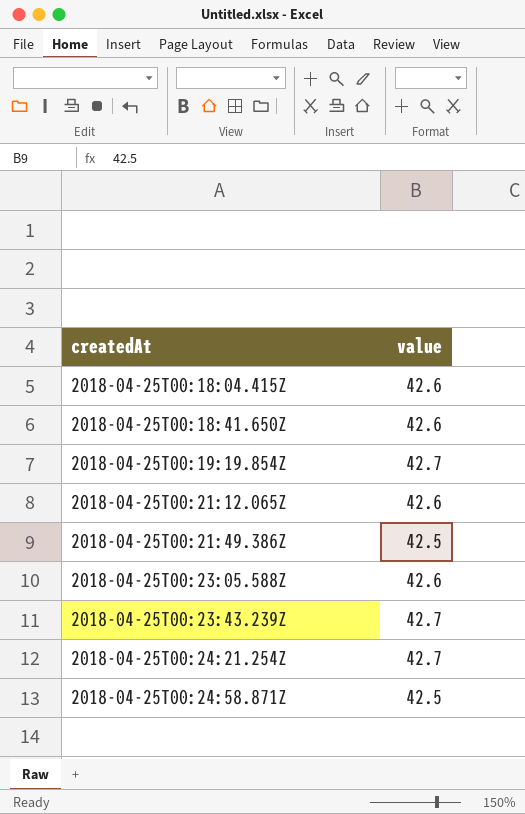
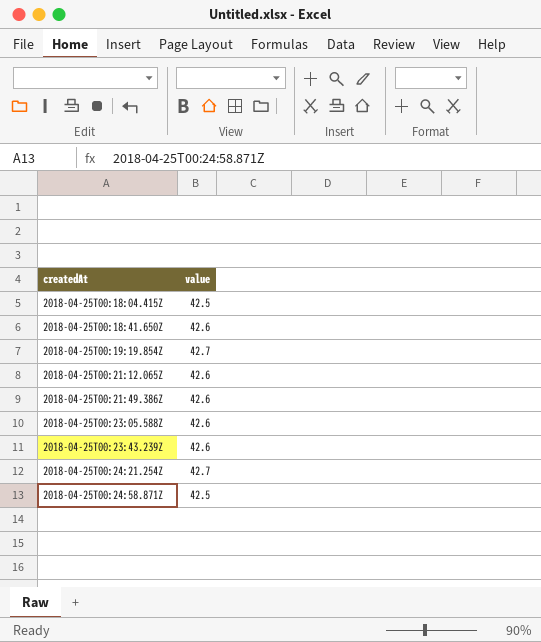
2018-04-25T00:18:04.415Z | value: 42.6 -> 42.5
2018-04-25T00:21:49.386Z | value: 42.5 -> 42.6
2018-04-25T00:23:43.239Z | value: 42.7 -> 42.6

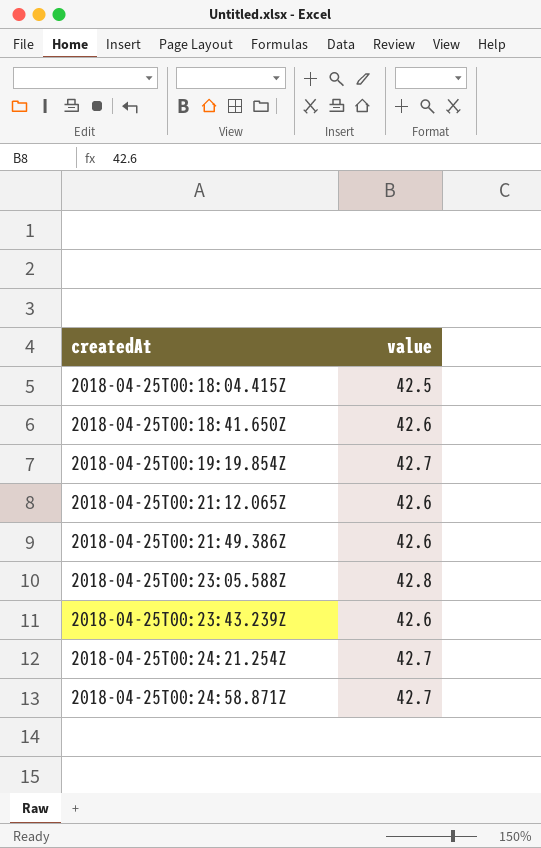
2018-04-25T00:23:05.588Z | value: 42.6 -> 42.8
2018-04-25T00:24:58.871Z | value: 42.5 -> 42.7

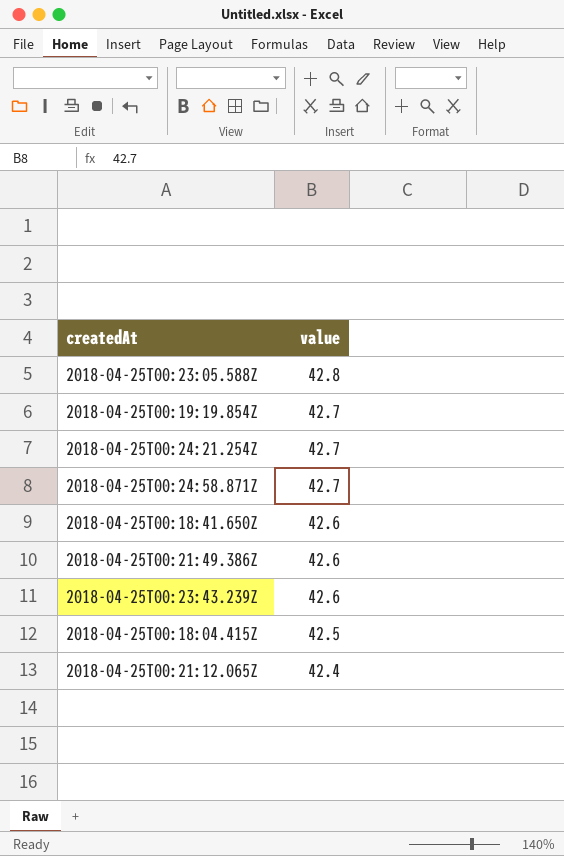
row order: createdAt ascending -> value descending
2018-04-25T00:21:12.065Z | value: 42.6 -> 42.4

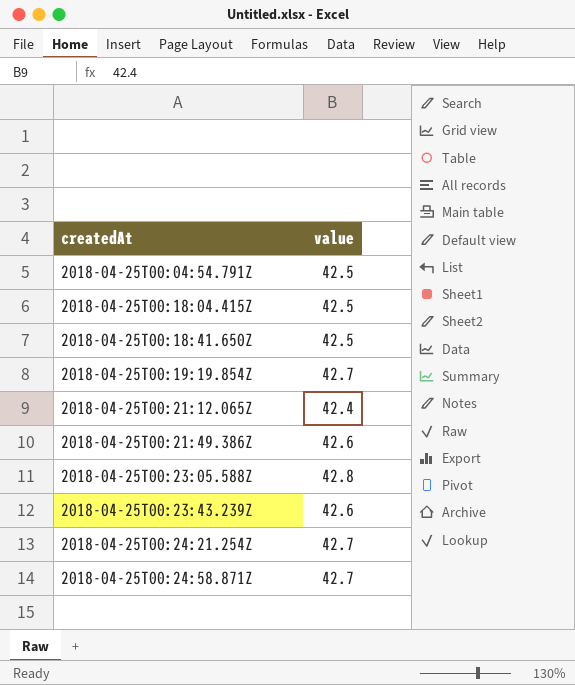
row order: value descending -> createdAt ascending
row 2018-04-25T00:04:54.791Z: none -> 42.5
2018-04-25T00:18:41.650Z | value: 42.6 -> 42.5

